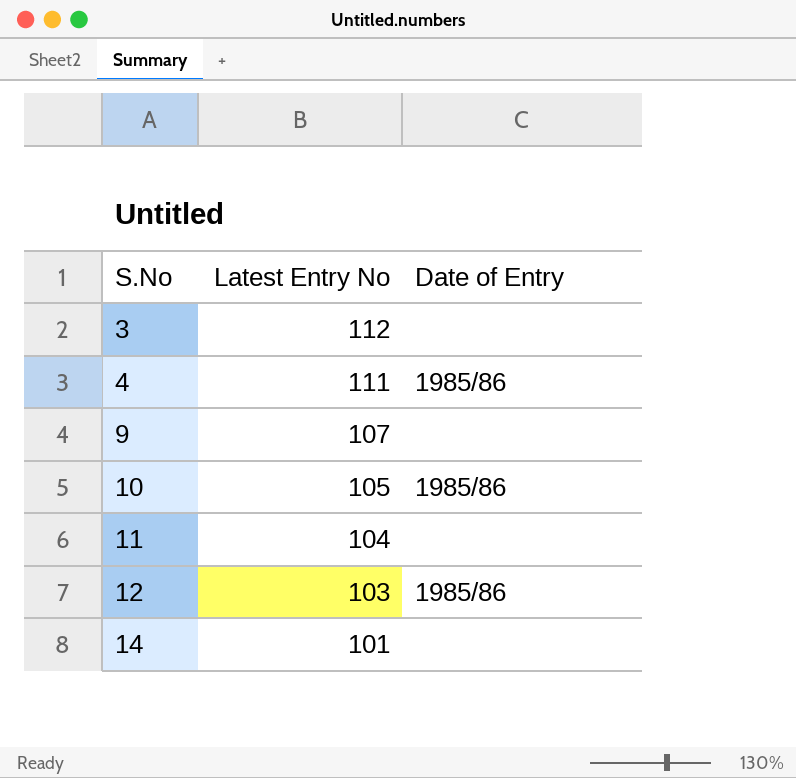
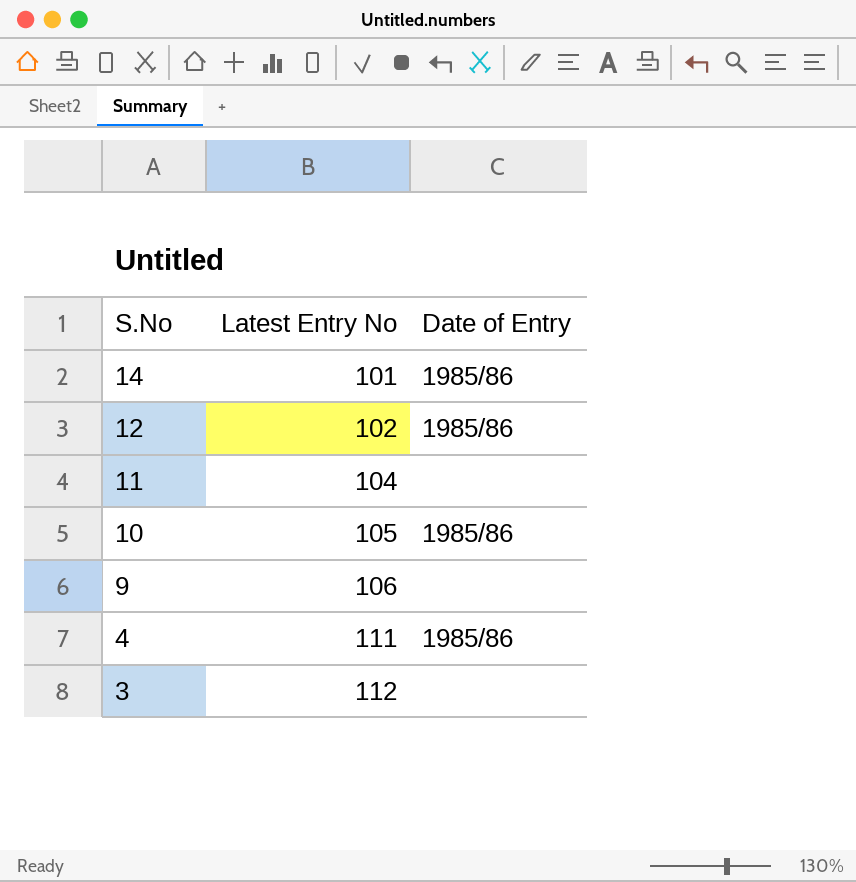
row order: S.No ascending -> S.No descending
14 | Date of Entry: none -> 1985/86
12 | Latest Entry No: 103 -> 102
9 | Latest Entry No: 107 -> 106

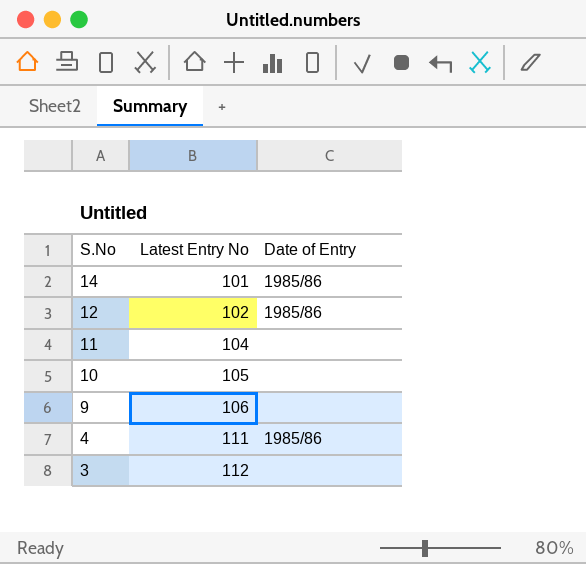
10 | Date of Entry: 1985/86 -> none

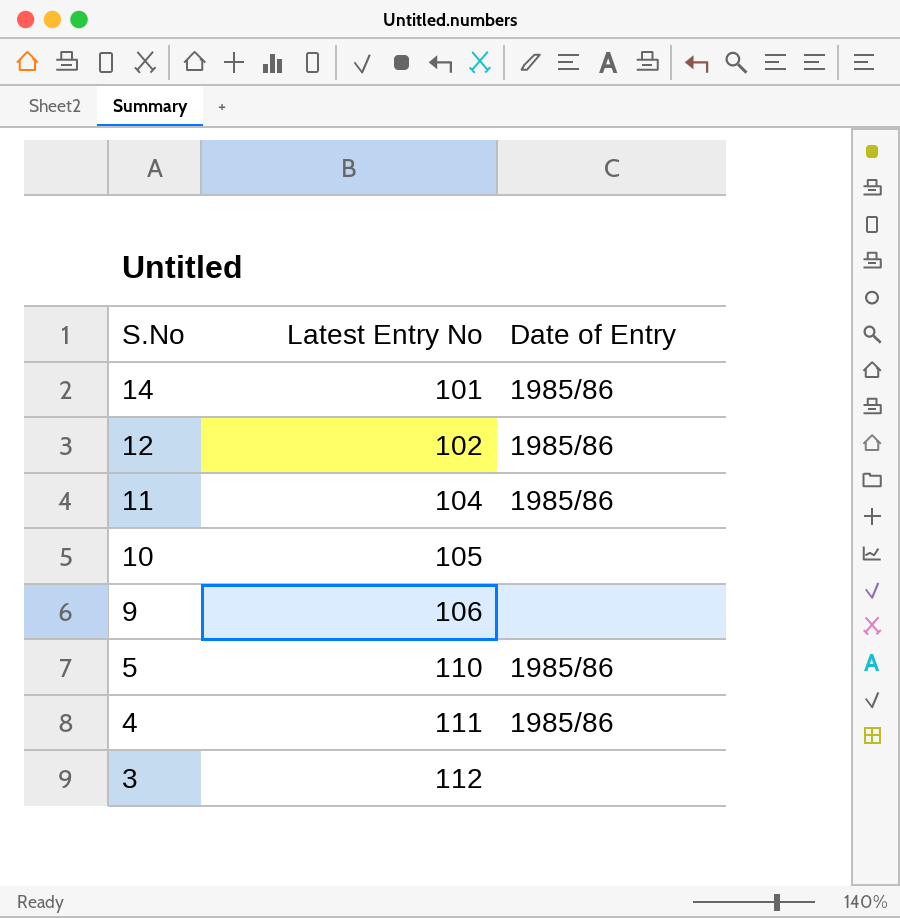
11 | Date of Entry: none -> 1985/86
row 5: none -> 110 | 1985/86

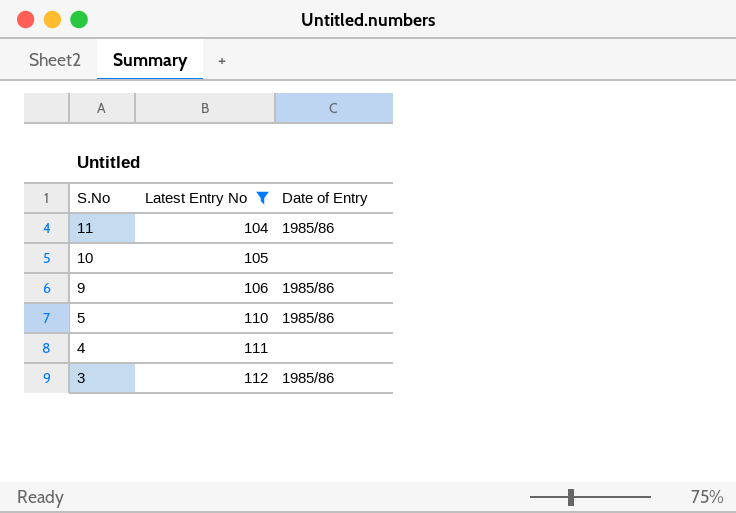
filter: none -> Latest Entry No >= 104
9 | Date of Entry: none -> 1985/86
4 | Date of Entry: 1985/86 -> none
3 | Date of Entry: none -> 1985/86

